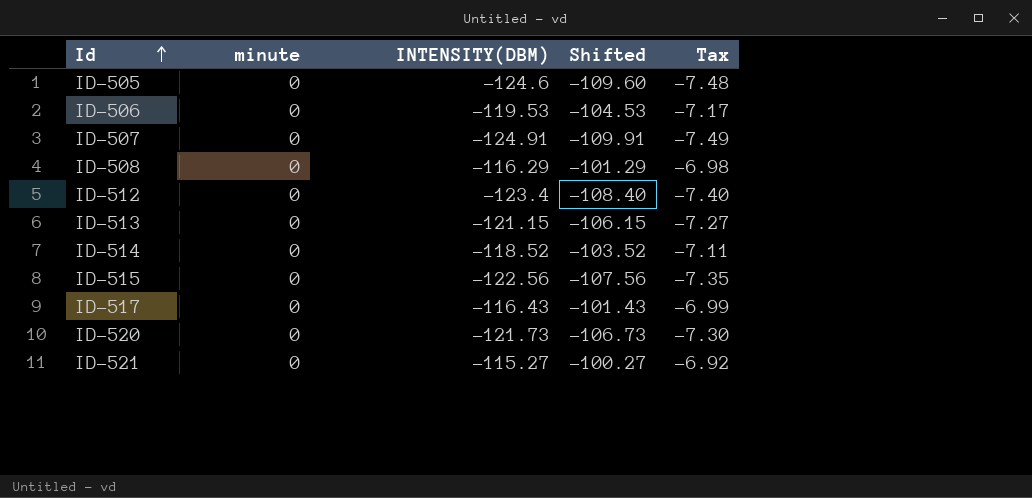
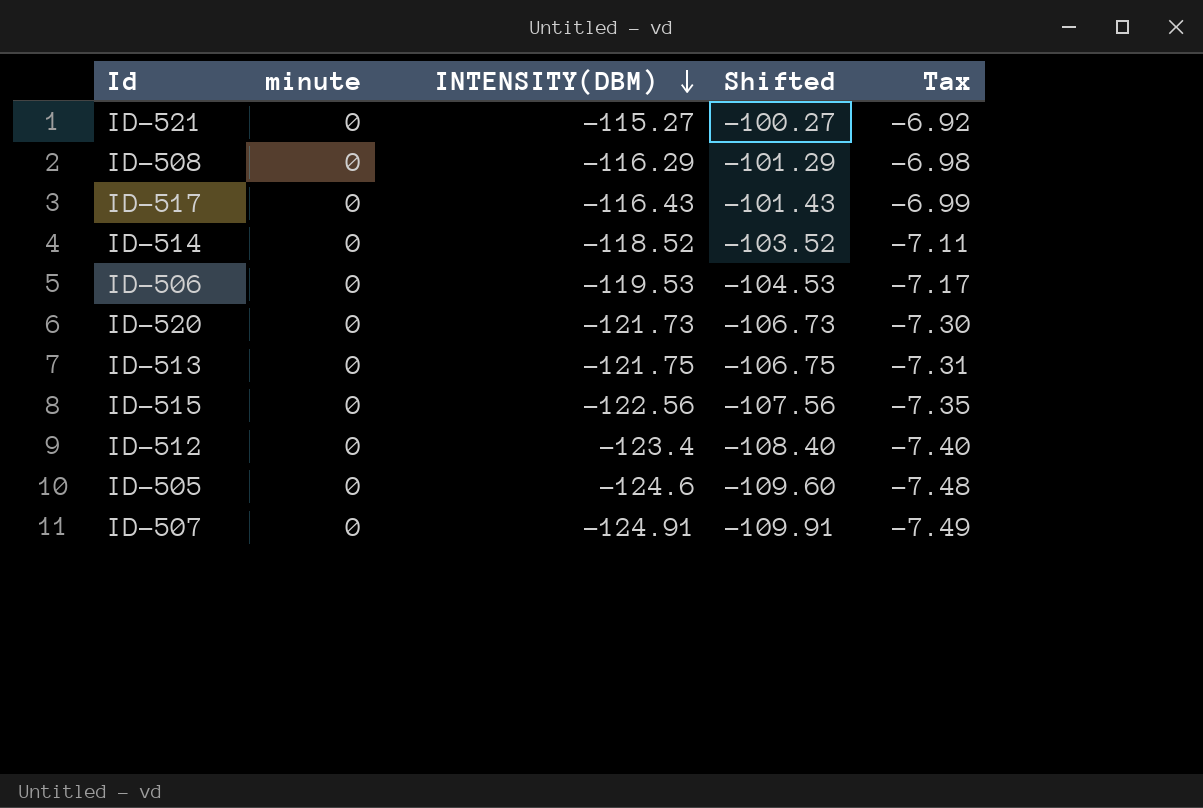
row order: Id ascending -> INTENSITY(DBM) descending
ID-513 | INTENSITY(DBM): -121.15 -> -121.75
ID-513 | Shifted: -106.15 -> -106.75
ID-513 | Tax: -7.27 -> -7.31

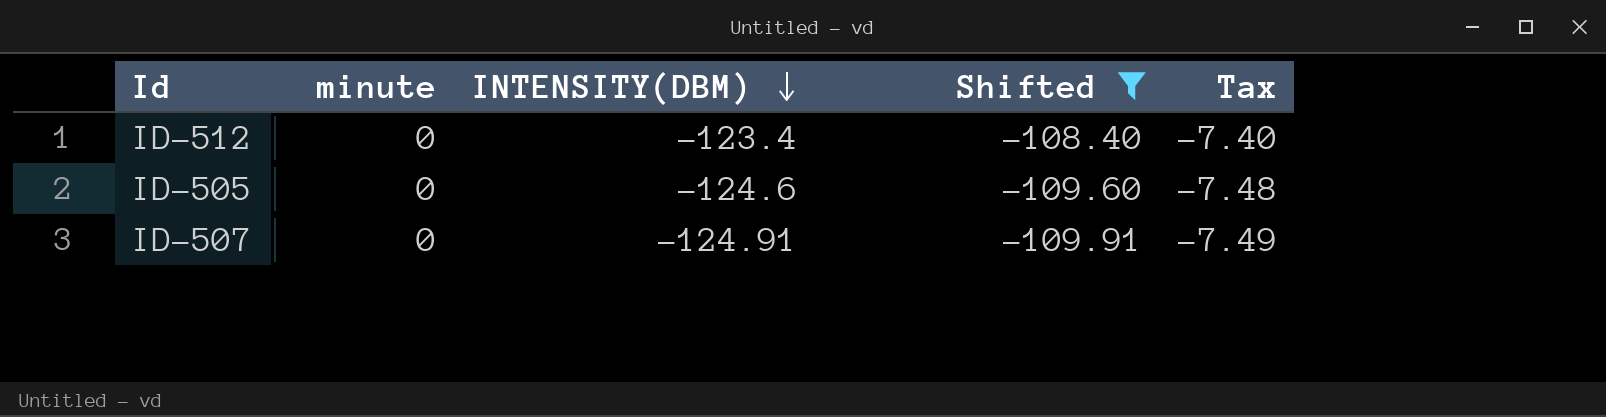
filter: none -> Shifted <= -108.40

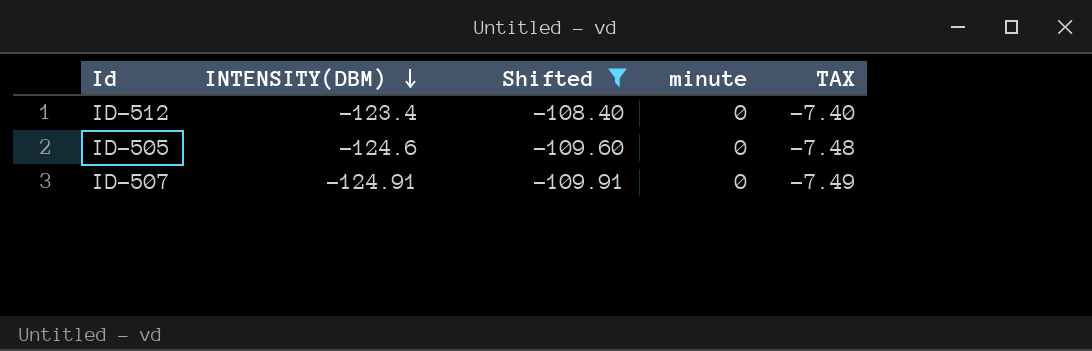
column minute | position: 2 -> 4
column name: Tax -> TAX

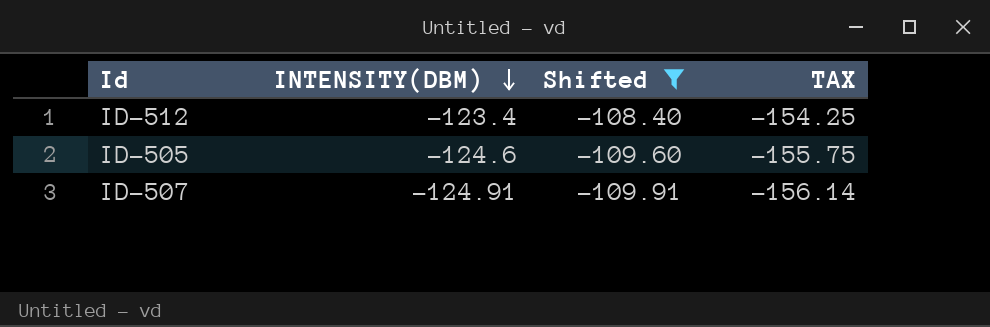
column minute | position: 4 -> none
column TAX | formula: [INTENSITY(DBM)] * 0.06 -> [INTENSITY(DBM)] * 1.25

